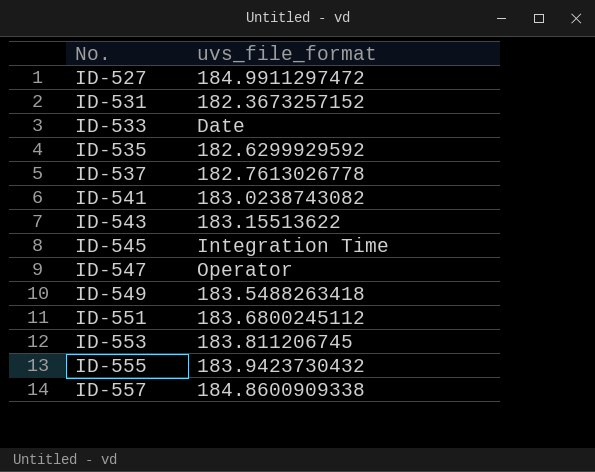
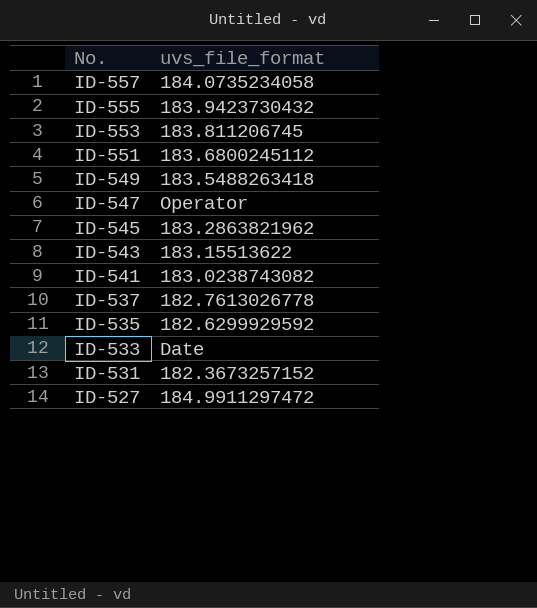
row order: No. ascending -> No. descending
ID-557 | uvs_file_format: 184.8600909338 -> 184.0735234058
ID-545 | uvs_file_format: Integration Time -> 183.2863821962

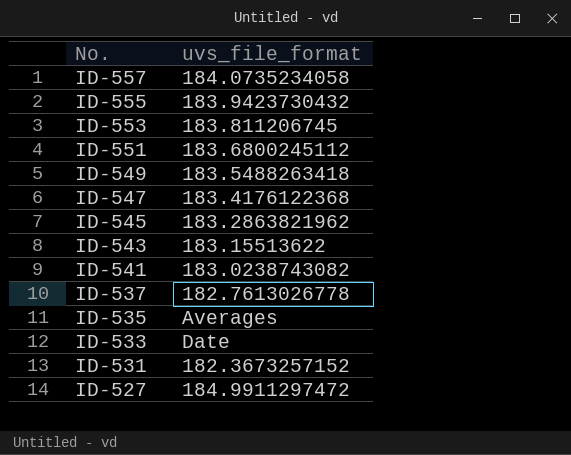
ID-547 | uvs_file_format: Operator -> 183.4176122368
ID-535 | uvs_file_format: 182.6299929592 -> Averages

